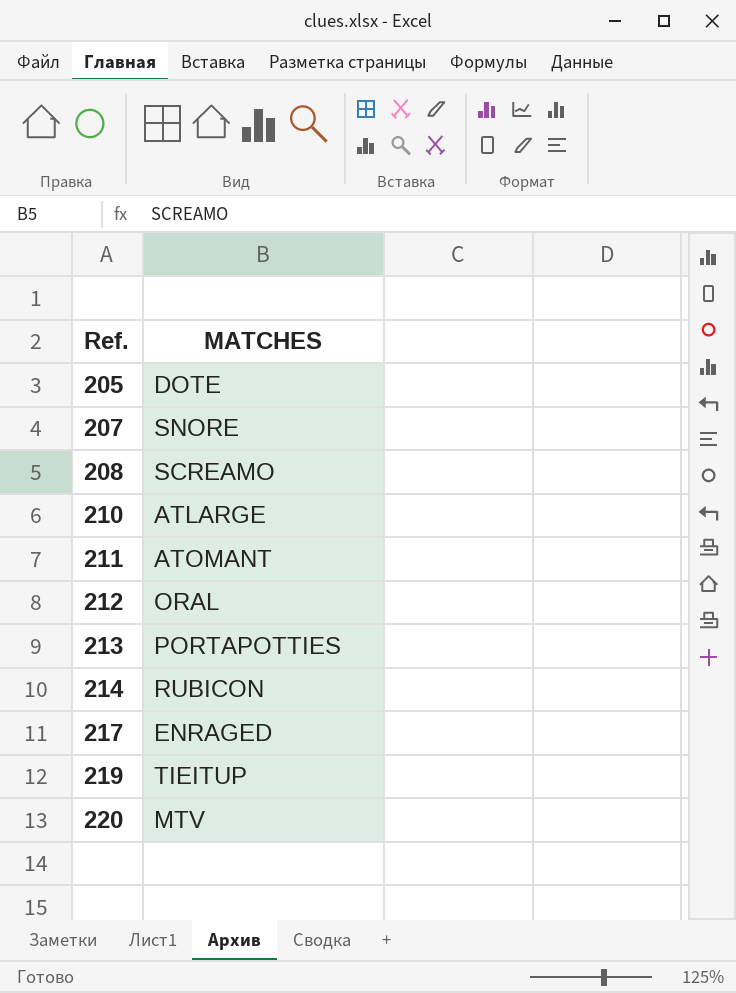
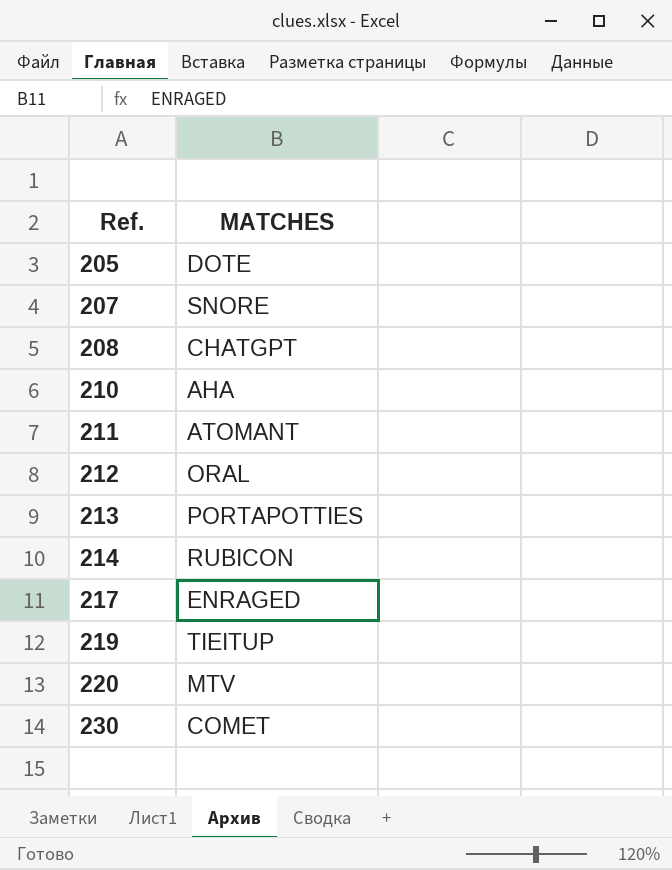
208 | MATCHES: SCREAMO -> CHATGPT
210 | MATCHES: ATLARGE -> AHA
row 230: none -> COMET

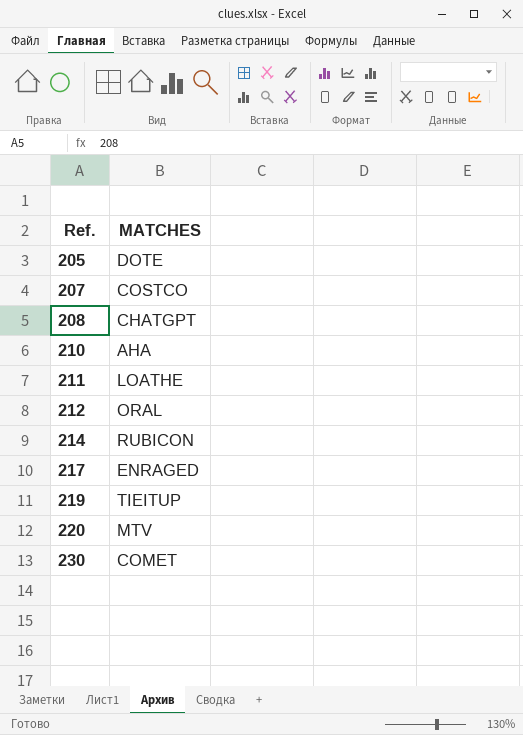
row 213: PORTAPOTTIES -> none
207 | MATCHES: SNORE -> COSTCO
211 | MATCHES: ATOMANT -> LOATHE

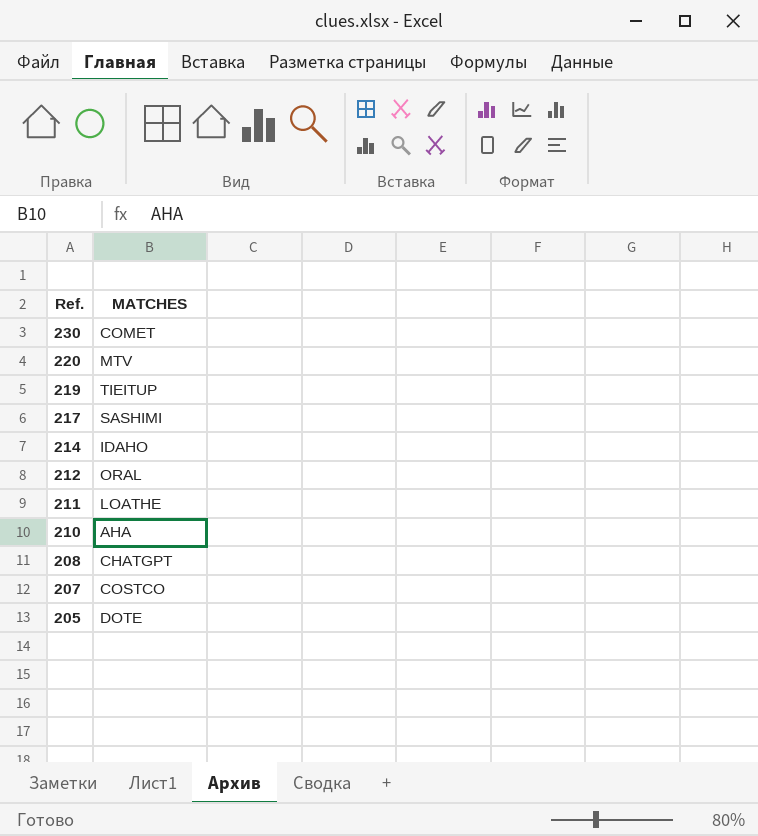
row order: Ref. ascending -> Ref. descending
217 | MATCHES: ENRAGED -> SASHIMI
214 | MATCHES: RUBICON -> IDAHO

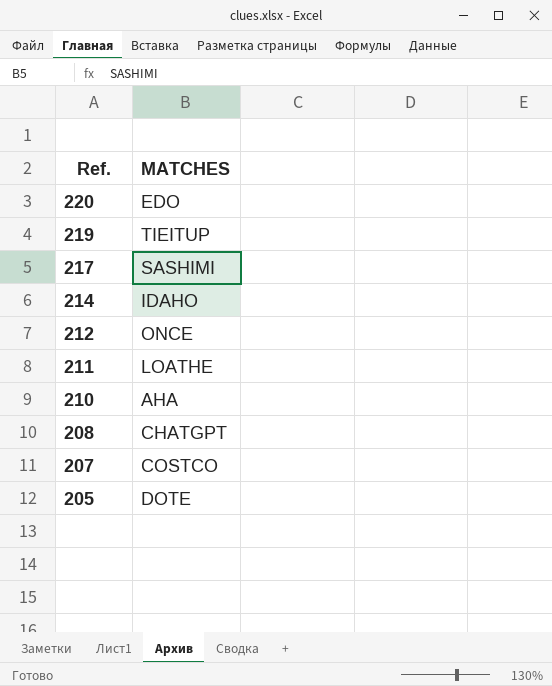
row 230: COMET -> none
220 | MATCHES: MTV -> EDO
212 | MATCHES: ORAL -> ONCE

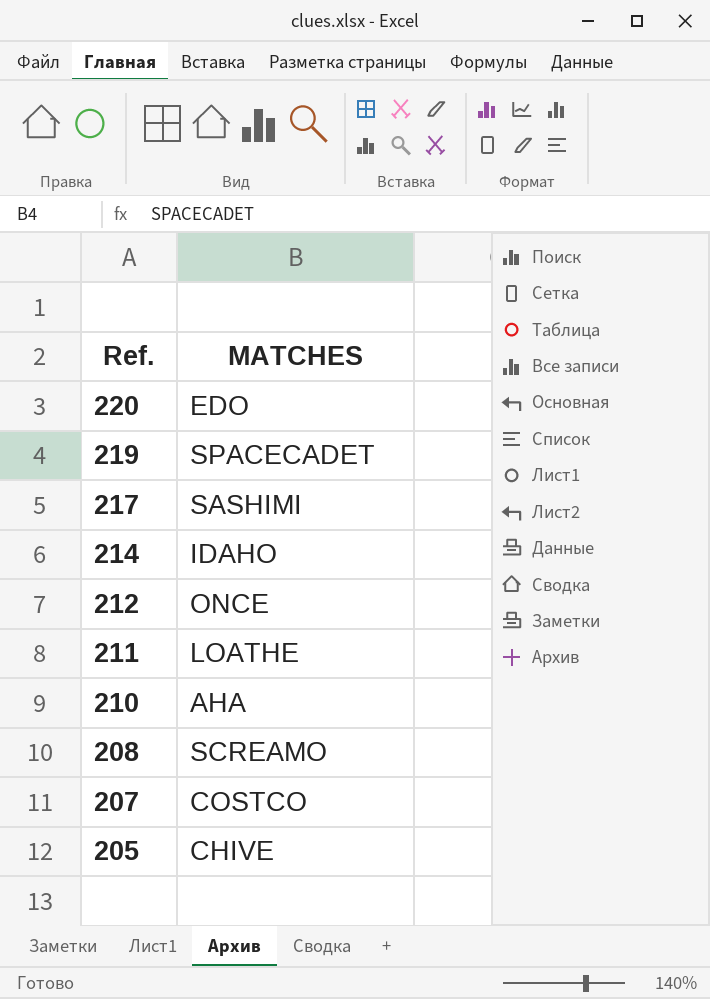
219 | MATCHES: TIEITUP -> SPACECADET
208 | MATCHES: CHATGPT -> SCREAMO
205 | MATCHES: DOTE -> CHIVE

